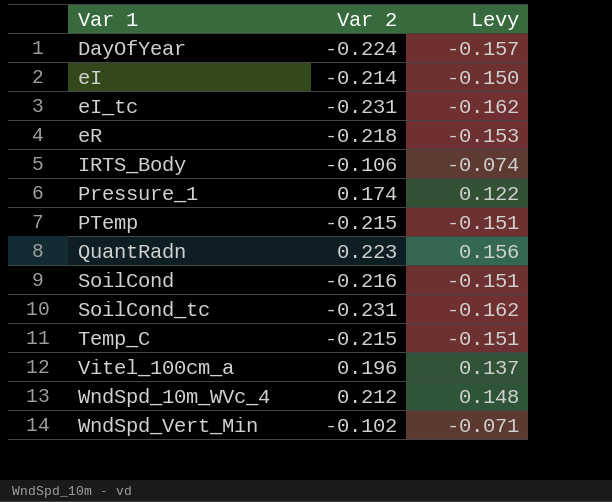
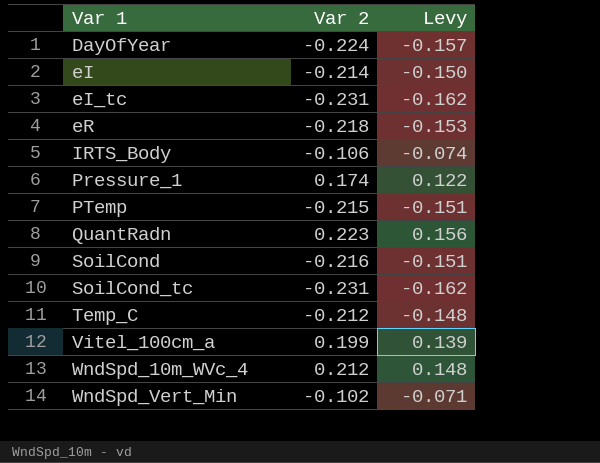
Temp_C | Var 2: -0.215 -> -0.212
Temp_C | Levy: -0.151 -> -0.148
Vitel_100cm_a | Var 2: 0.196 -> 0.199
Vitel_100cm_a | Levy: 0.137 -> 0.139

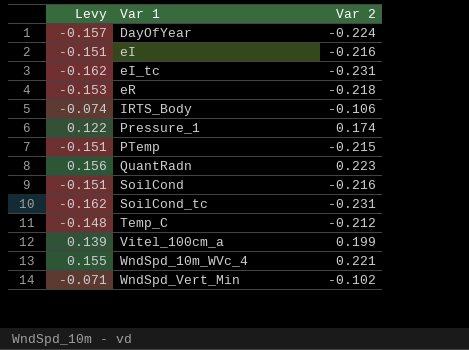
column Levy | position: 3 -> 1
eI | Levy: -0.150 -> -0.151
eI | Var 2: -0.214 -> -0.216
WndSpd_10m_WVc_4 | Levy: 0.148 -> 0.155
WndSpd_10m_WVc_4 | Var 2: 0.212 -> 0.221

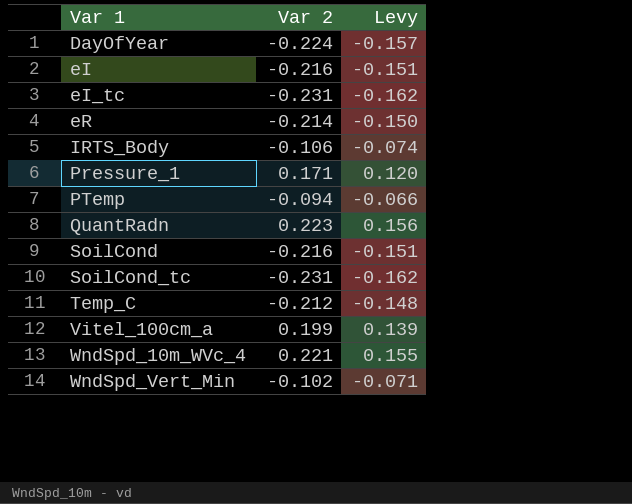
column Levy | position: 1 -> 3
eR | Var 2: -0.218 -> -0.214
eR | Levy: -0.153 -> -0.150
Pressure_1 | Var 2: 0.174 -> 0.171
Pressure_1 | Levy: 0.122 -> 0.120
PTemp | Var 2: -0.215 -> -0.094
PTemp | Levy: -0.151 -> -0.066

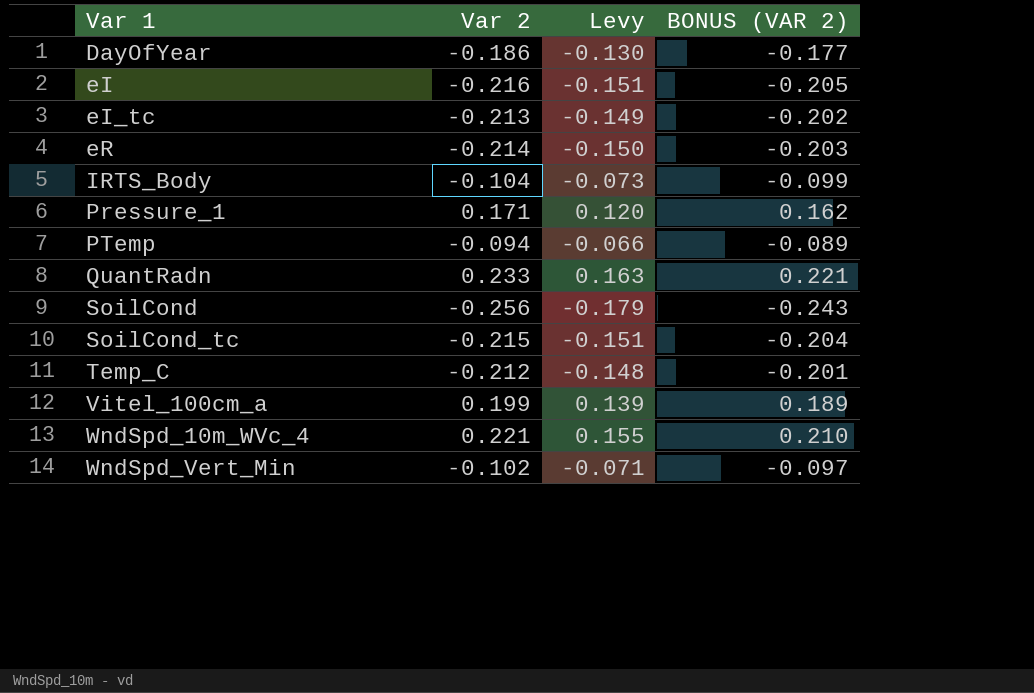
column BONUS (VAR 2) | formula: none -> [Var 2] * 0.95
DayOfYear | Var 2: -0.224 -> -0.186
DayOfYear | Levy: -0.157 -> -0.130
eI_tc | Var 2: -0.231 -> -0.213
eI_tc | Levy: -0.162 -> -0.149
IRTS_Body | Var 2: -0.106 -> -0.104
IRTS_Body | Levy: -0.074 -> -0.073
QuantRadn | Var 2: 0.223 -> 0.233
QuantRadn | Levy: 0.156 -> 0.163
SoilCond | Var 2: -0.216 -> -0.256
SoilCond | Levy: -0.151 -> -0.179
SoilCond_tc | Var 2: -0.231 -> -0.215
SoilCond_tc | Levy: -0.162 -> -0.151

